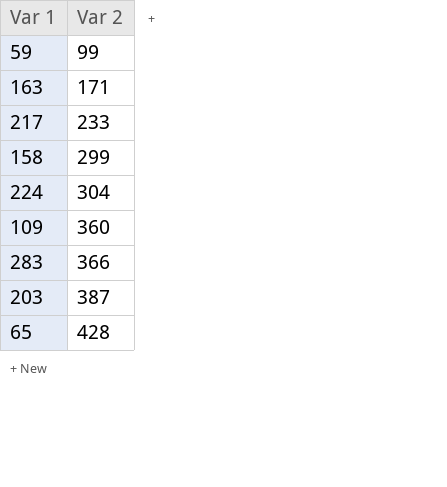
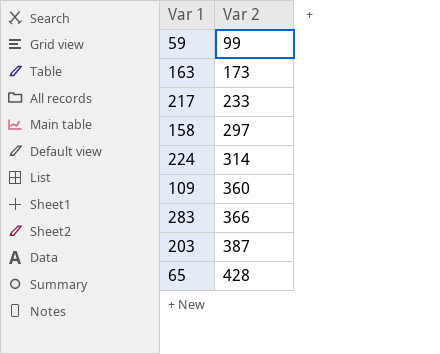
163 | Var 2: 171 -> 173
158 | Var 2: 299 -> 297
224 | Var 2: 304 -> 314

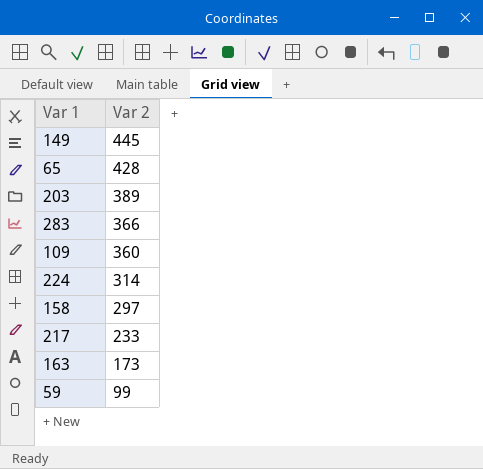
row order: Var 2 ascending -> Var 2 descending
row 149: none -> 445
203 | Var 2: 387 -> 389

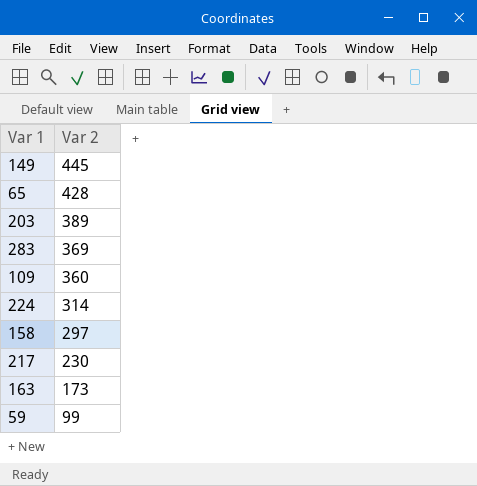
283 | Var 2: 366 -> 369
217 | Var 2: 233 -> 230

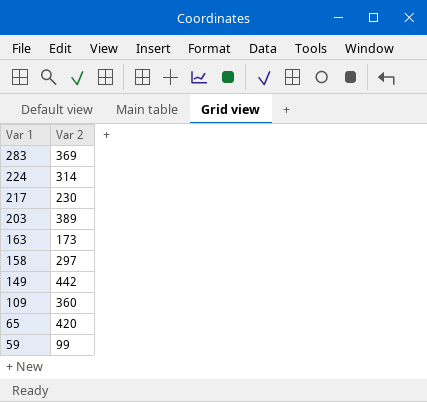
row order: Var 2 descending -> Var 1 descending
149 | Var 2: 445 -> 442
65 | Var 2: 428 -> 420

